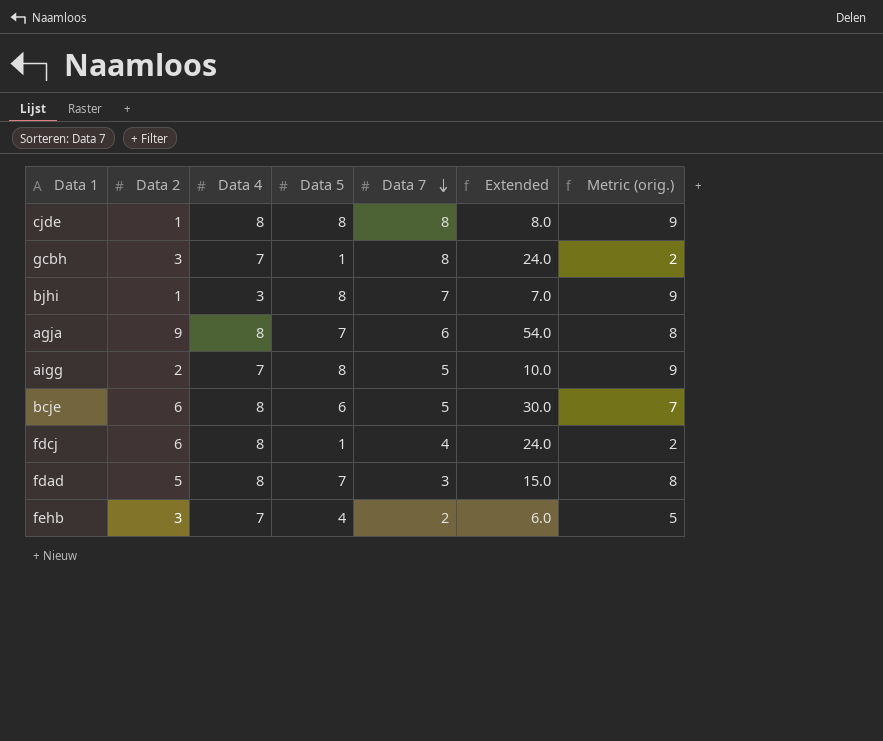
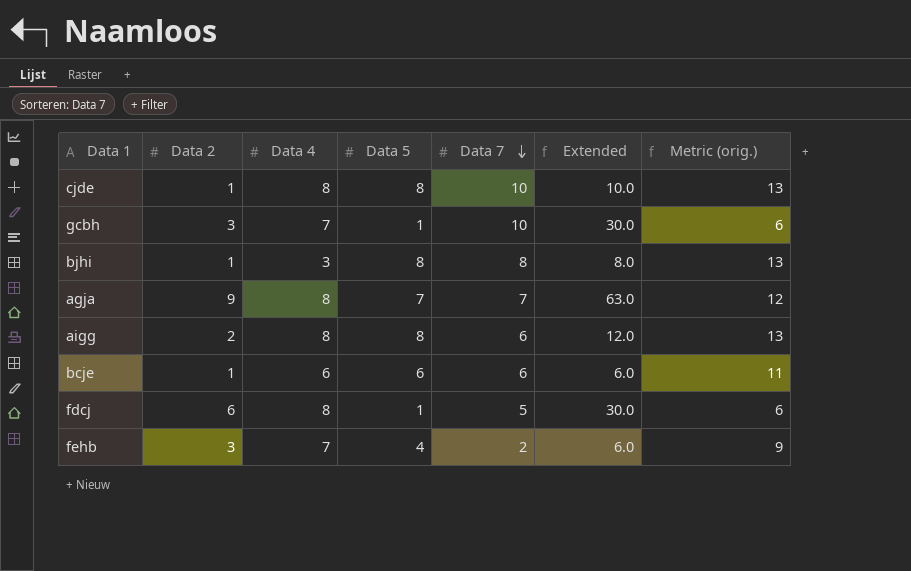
column Metric (orig.) | formula: [Data 5] + 1 -> [Data 5] + 5
row fdad: 5 | 8 | 7 | 3 | 15.0 | 8 -> none
cjde | Data 7: 8 -> 10
cjde | Extended: 8.0 -> 10.0
gcbh | Data 7: 8 -> 10
gcbh | Extended: 24.0 -> 30.0
bjhi | Data 7: 7 -> 8
bjhi | Extended: 7.0 -> 8.0
agja | Data 7: 6 -> 7
agja | Extended: 54.0 -> 63.0
aigg | Data 4: 7 -> 8
aigg | Data 7: 5 -> 6
aigg | Extended: 10.0 -> 12.0
bcje | Data 2: 6 -> 1
bcje | Data 4: 8 -> 6
bcje | Data 7: 5 -> 6
bcje | Extended: 30.0 -> 6.0
fdcj | Data 7: 4 -> 5
fdcj | Extended: 24.0 -> 30.0

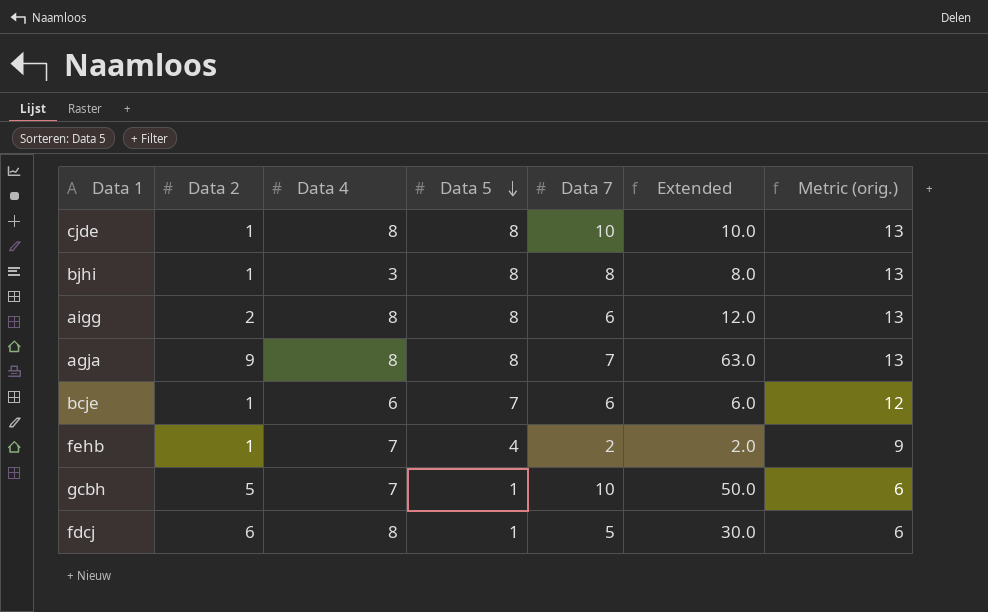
row order: Data 7 descending -> Data 5 descending
agja | Data 5: 7 -> 8
agja | Metric (orig.): 12 -> 13
bcje | Data 5: 6 -> 7
bcje | Metric (orig.): 11 -> 12
fehb | Data 2: 3 -> 1
fehb | Extended: 6.0 -> 2.0
gcbh | Data 2: 3 -> 5
gcbh | Extended: 30.0 -> 50.0

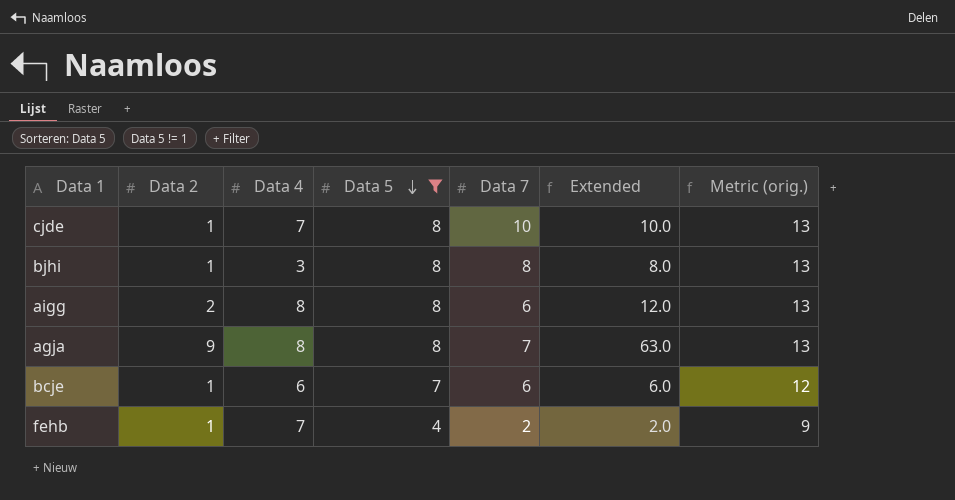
filter: none -> Data 5 != 1
cjde | Data 4: 8 -> 7

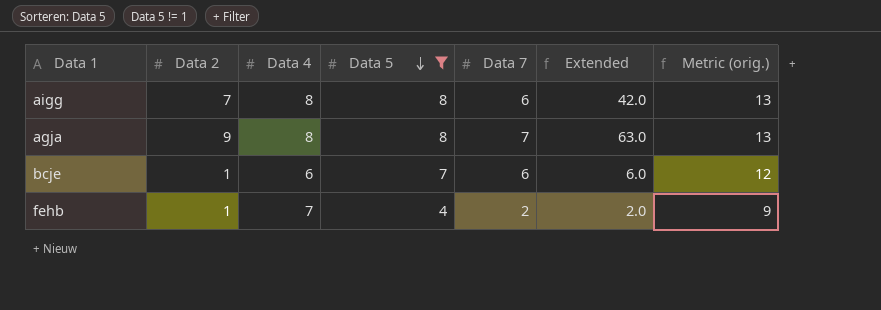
row cjde: 1 | 7 | 8 | 10 | 10.0 | 13 -> none
row bjhi: 1 | 3 | 8 | 8 | 8.0 | 13 -> none
aigg | Data 2: 2 -> 7
aigg | Extended: 12.0 -> 42.0

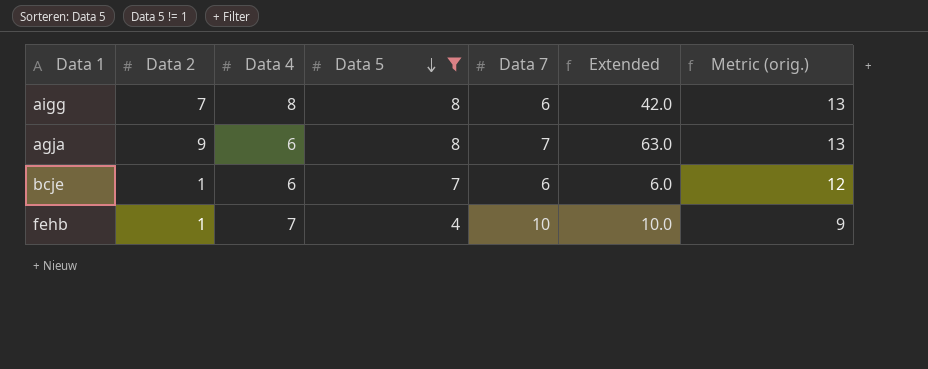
agja | Data 4: 8 -> 6
fehb | Data 7: 2 -> 10
fehb | Extended: 2.0 -> 10.0

